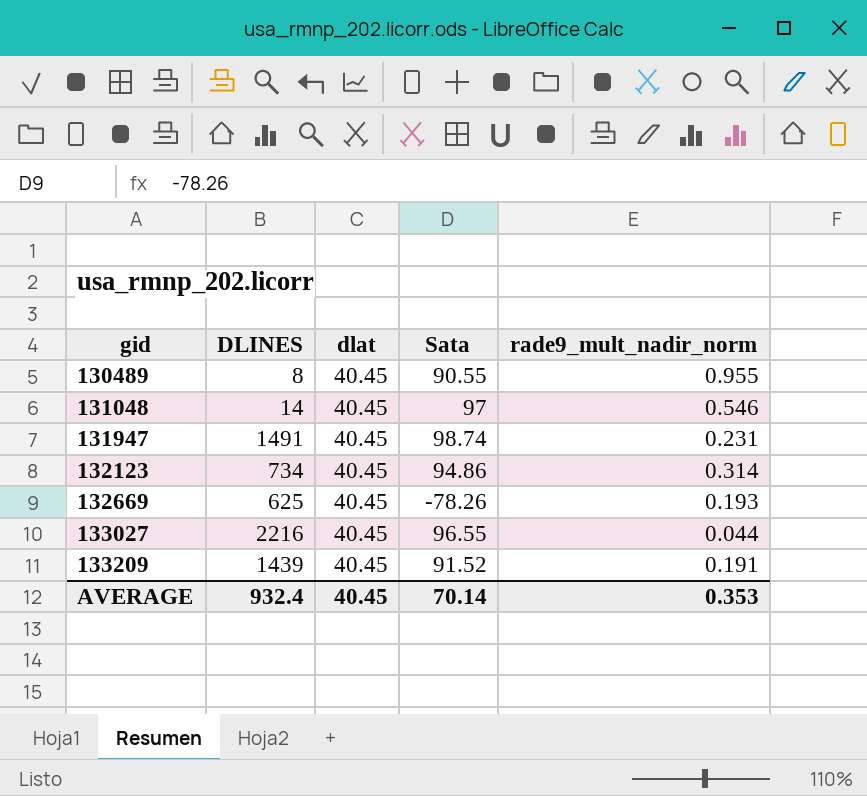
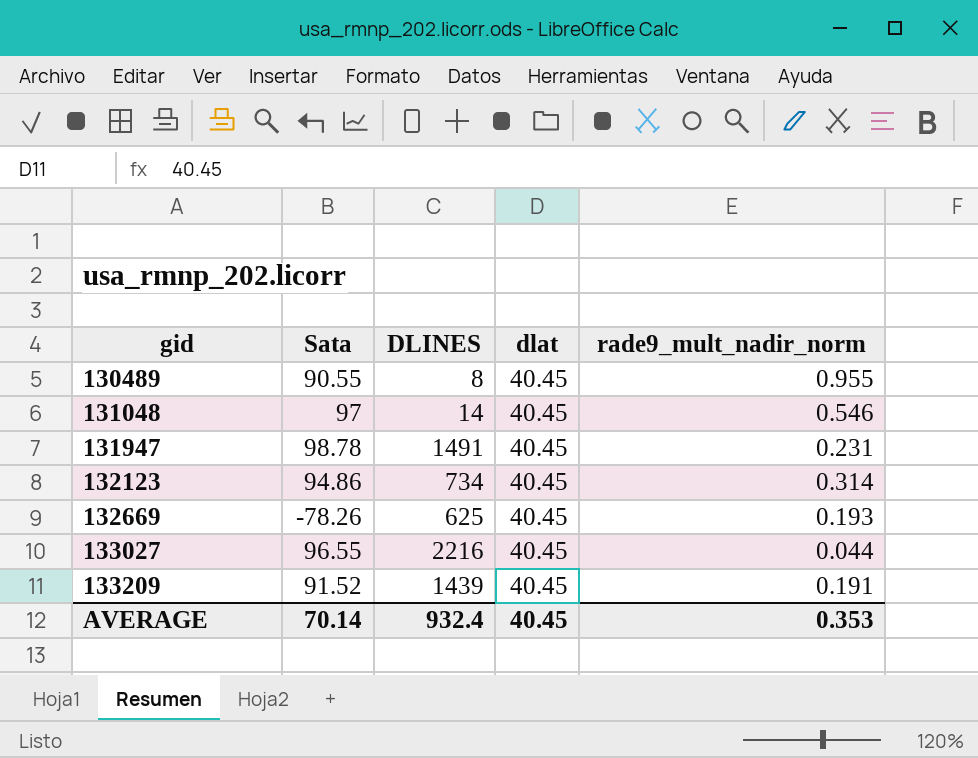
column Sata | position: 4 -> 2
131947 | Sata: 98.74 -> 98.78

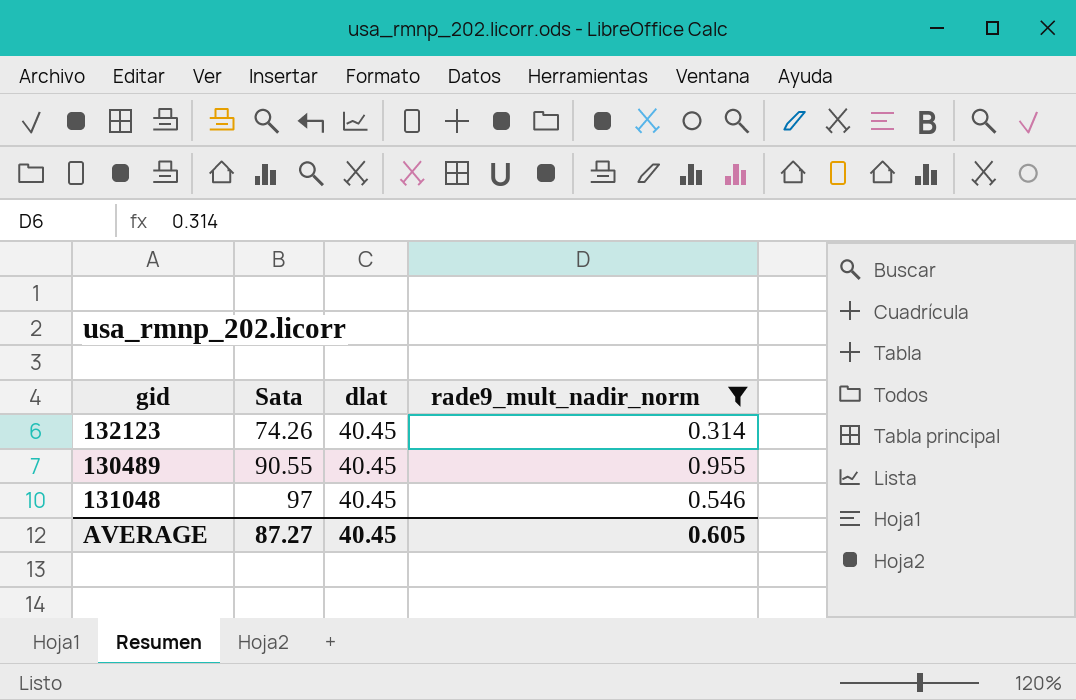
filter: none -> rade9_mult_nadir_norm >= 0.314
row order: gid ascending -> Sata ascending
column DLINES | position: 3 -> none
132123 | Sata: 94.86 -> 74.26
AVERAGE | Sata: 70.14 -> 87.27
AVERAGE | rade9_mult_nadir_norm: 0.353 -> 0.605

